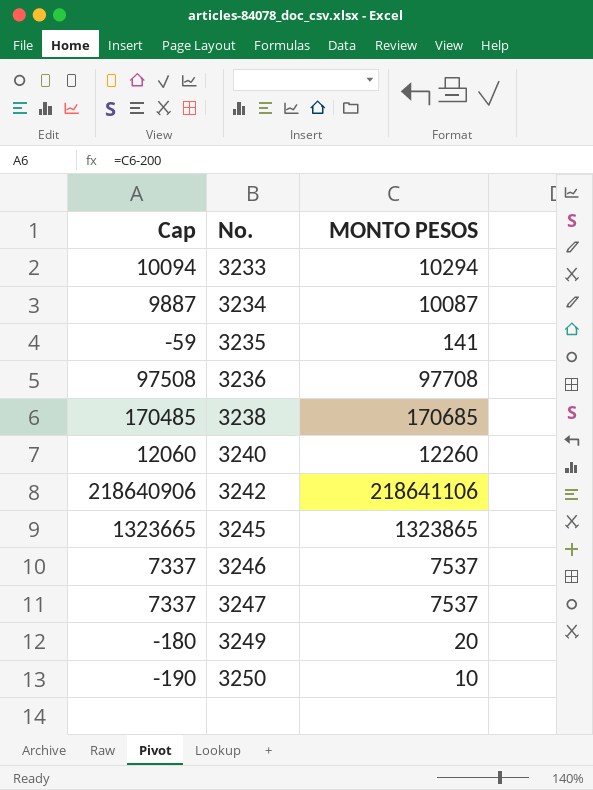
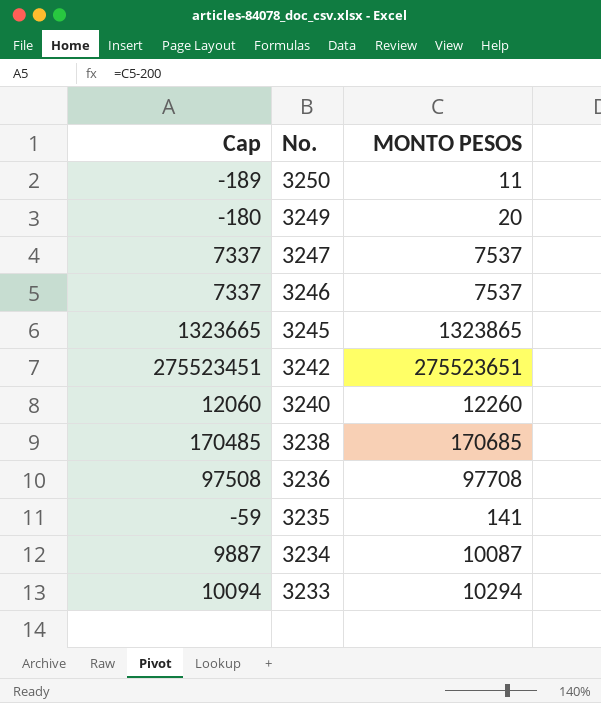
row order: No. ascending -> No. descending
3250 | Cap: -190 -> -189
3250 | MONTO PESOS: 10 -> 11
3242 | Cap: 218640906 -> 275523451
3242 | MONTO PESOS: 218641106 -> 275523651

